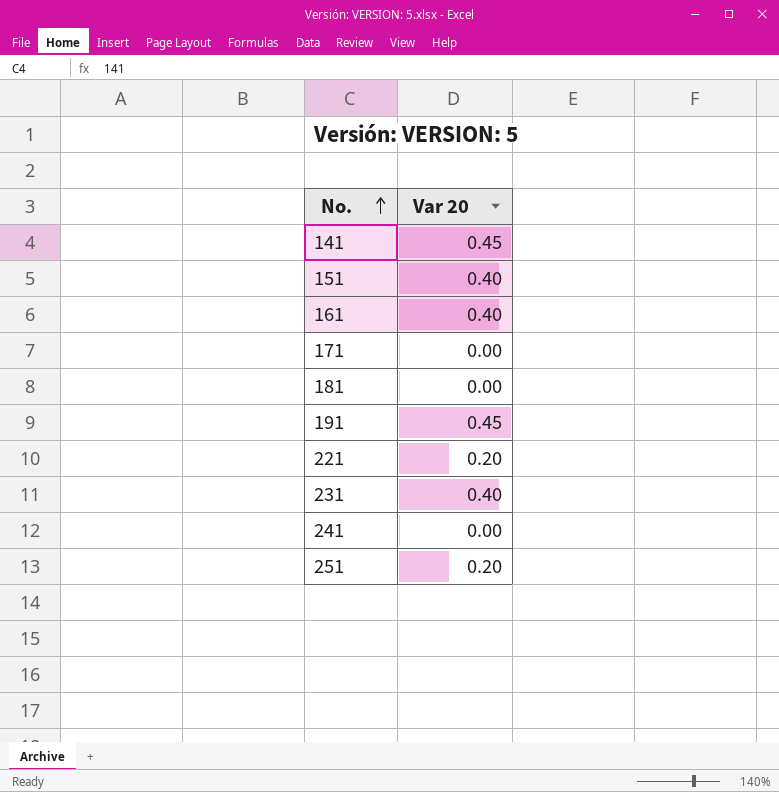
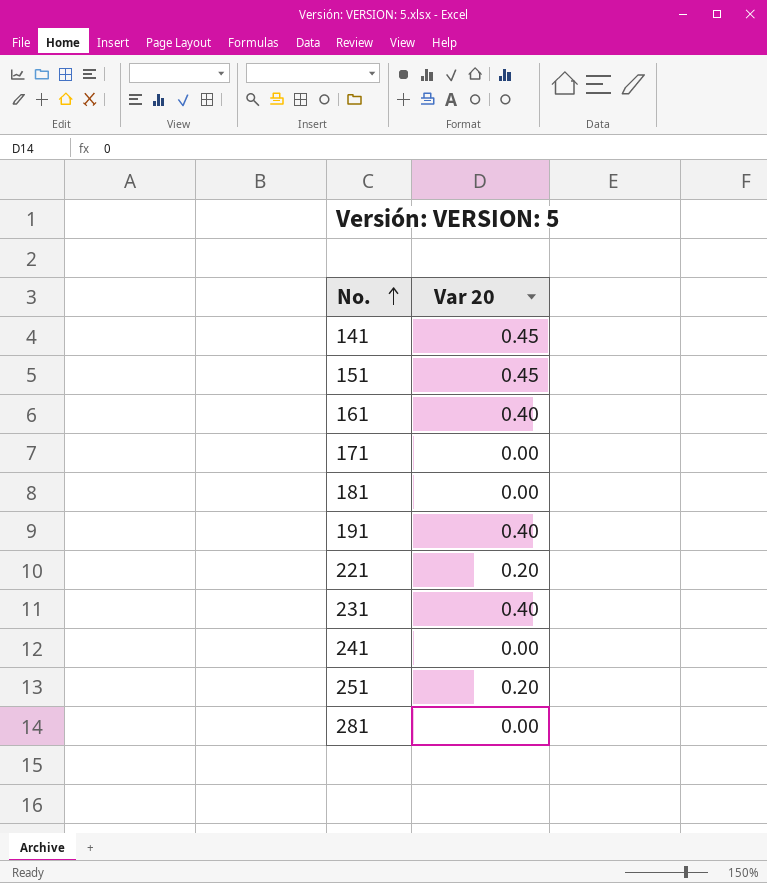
151 | Var 20: 0.40 -> 0.45
191 | Var 20: 0.45 -> 0.40
row 281: none -> 0.00

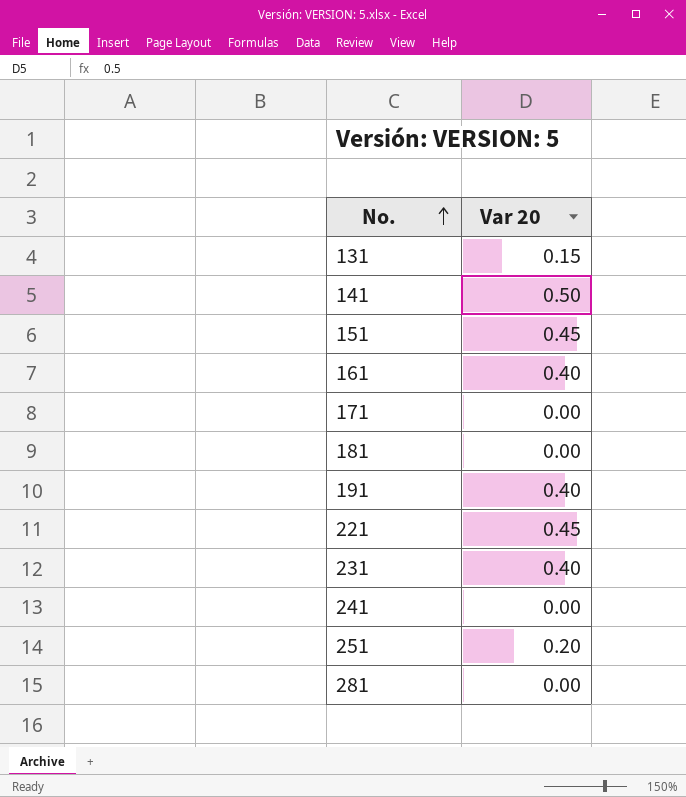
row 131: none -> 0.15
141 | Var 20: 0.45 -> 0.50
221 | Var 20: 0.20 -> 0.45

